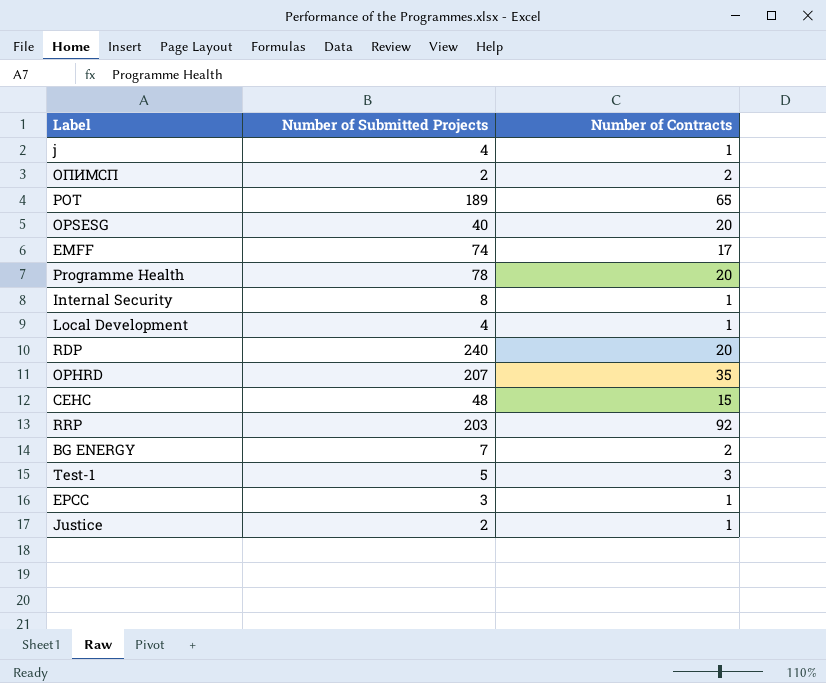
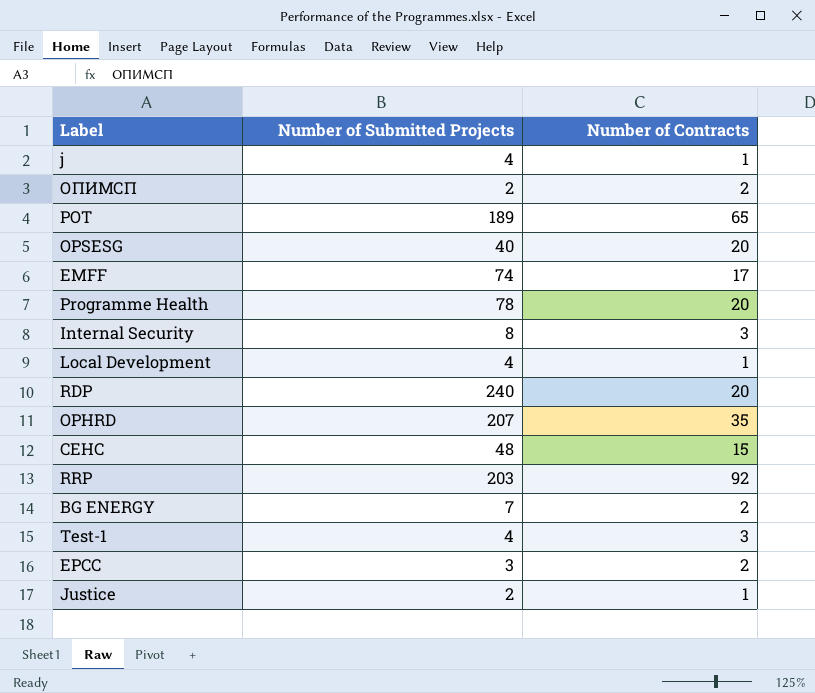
Internal Security | Number of Contracts: 1 -> 3
Test-1 | Number of Submitted Projects: 5 -> 4
EPCC | Number of Contracts: 1 -> 2

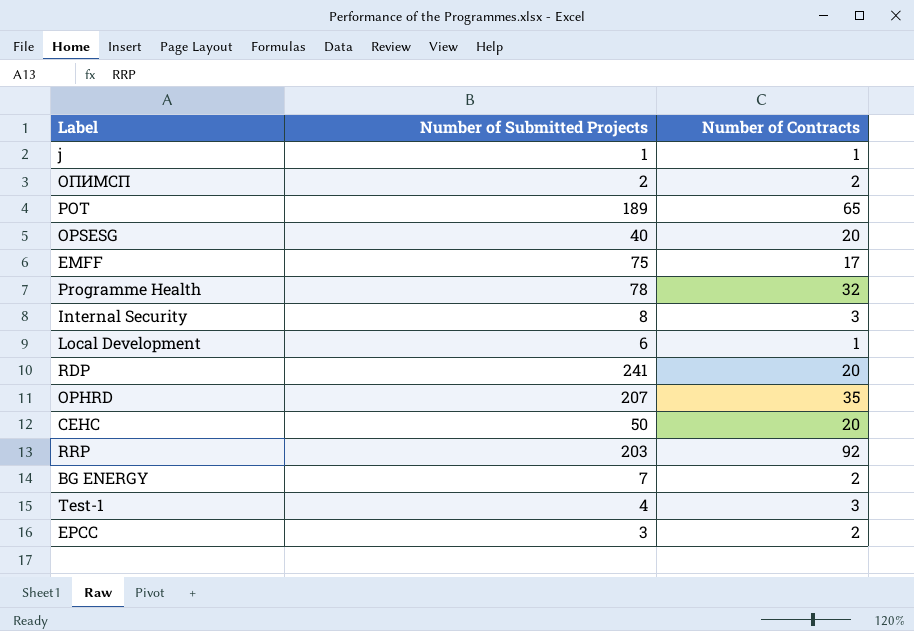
row Justice: 2 | 1 -> none
j | Number of Submitted Projects: 4 -> 1
EMFF | Number of Submitted Projects: 74 -> 75
Programme Health | Number of Contracts: 20 -> 32
Local Development | Number of Submitted Projects: 4 -> 6
RDP | Number of Submitted Projects: 240 -> 241
CEHC | Number of Submitted Projects: 48 -> 50
CEHC | Number of Contracts: 15 -> 20

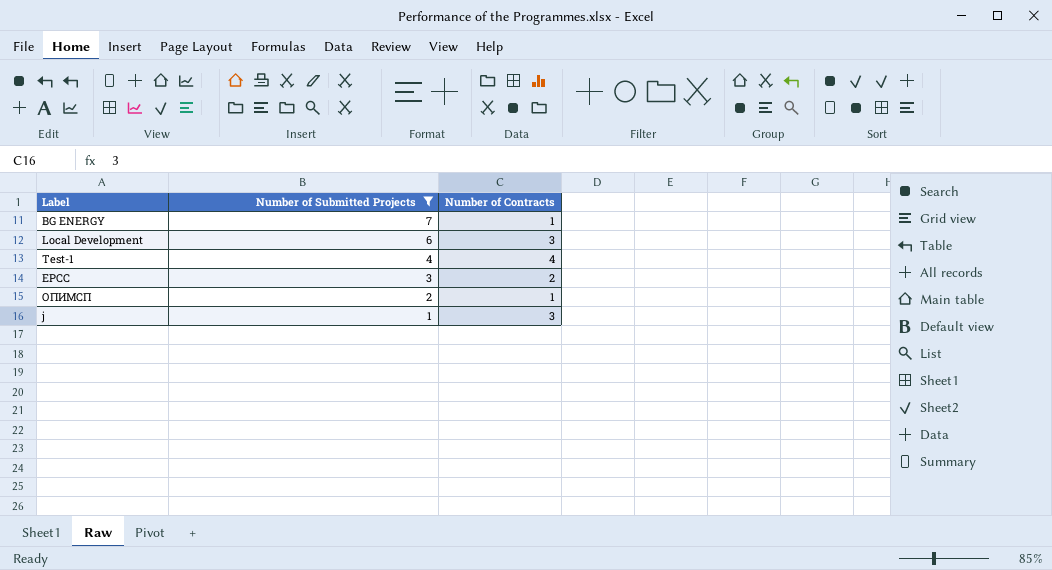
filter: none -> Number of Submitted Projects <= 7
row order: none -> Number of Submitted Projects descending
BG ENERGY | Number of Contracts: 2 -> 1
Local Development | Number of Contracts: 1 -> 3
Test-1 | Number of Contracts: 3 -> 4
ОПИМСП | Number of Contracts: 2 -> 1
j | Number of Contracts: 1 -> 3

